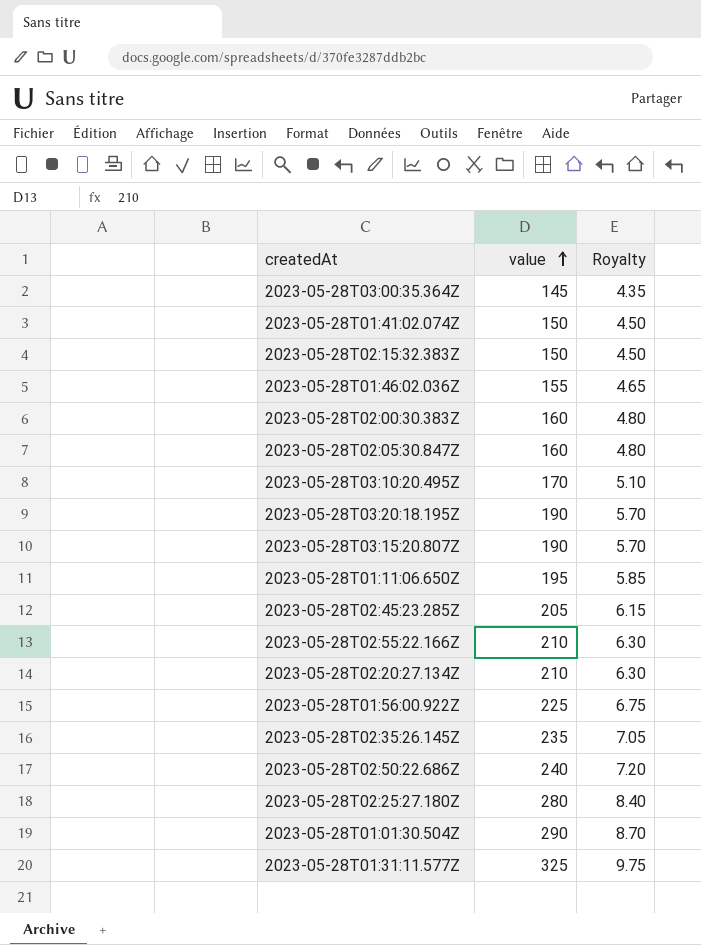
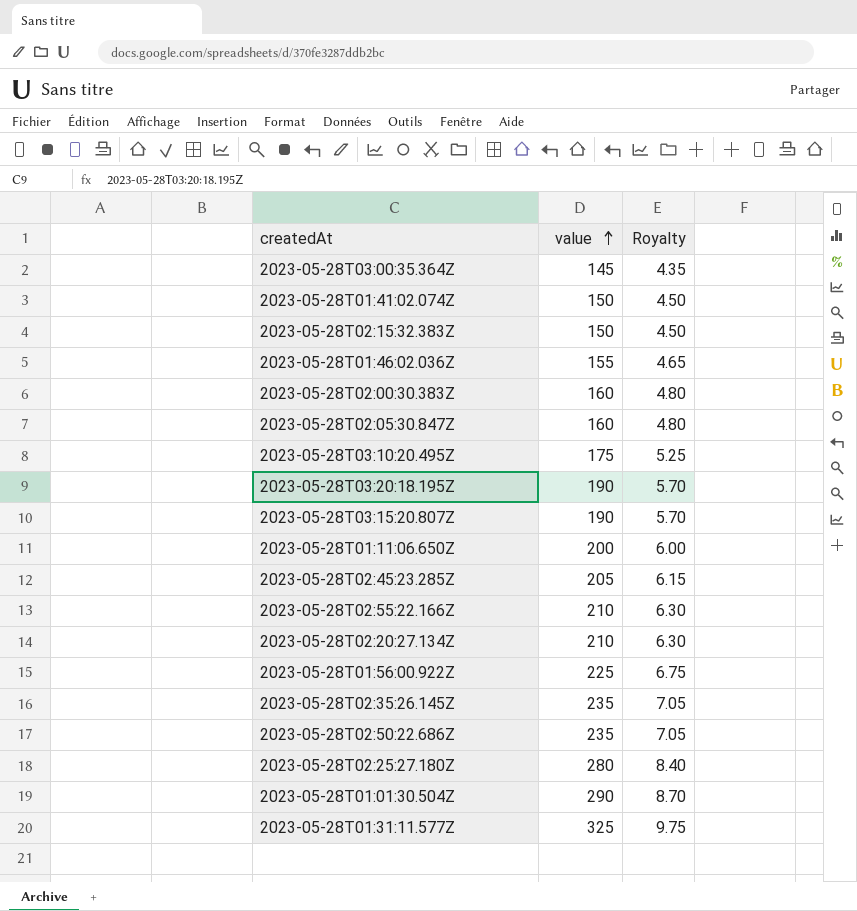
2023-05-28T03:10:20.495Z | value: 170 -> 175
2023-05-28T03:10:20.495Z | Royalty: 5.10 -> 5.25
2023-05-28T01:11:06.650Z | value: 195 -> 200
2023-05-28T01:11:06.650Z | Royalty: 5.85 -> 6.00
2023-05-28T02:50:22.686Z | value: 240 -> 235
2023-05-28T02:50:22.686Z | Royalty: 7.20 -> 7.05

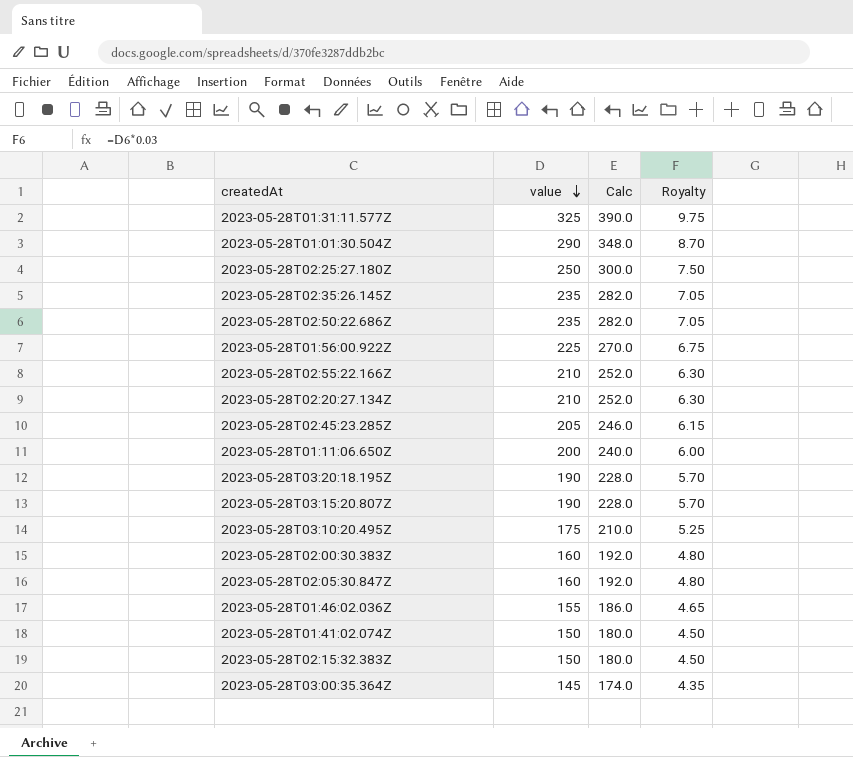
row order: value ascending -> value descending
column Calc | formula: none -> [value] * 1.2
2023-05-28T02:25:27.180Z | value: 280 -> 250
2023-05-28T02:25:27.180Z | Royalty: 8.40 -> 7.50

